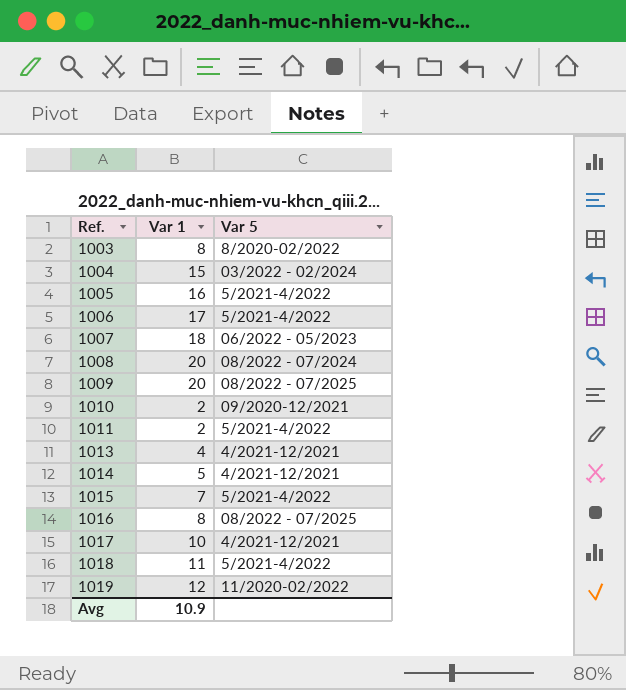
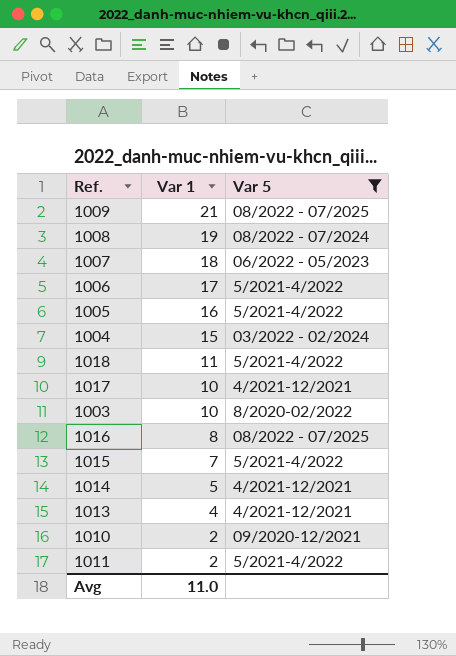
filter: none -> Var 5 != 11/2020-02/2022
row order: Ref. ascending -> Var 1 descending
1009 | Var 1: 20 -> 21
1008 | Var 1: 20 -> 19
1003 | Var 1: 8 -> 10
Avg | Var 1: 10.9 -> 11.0

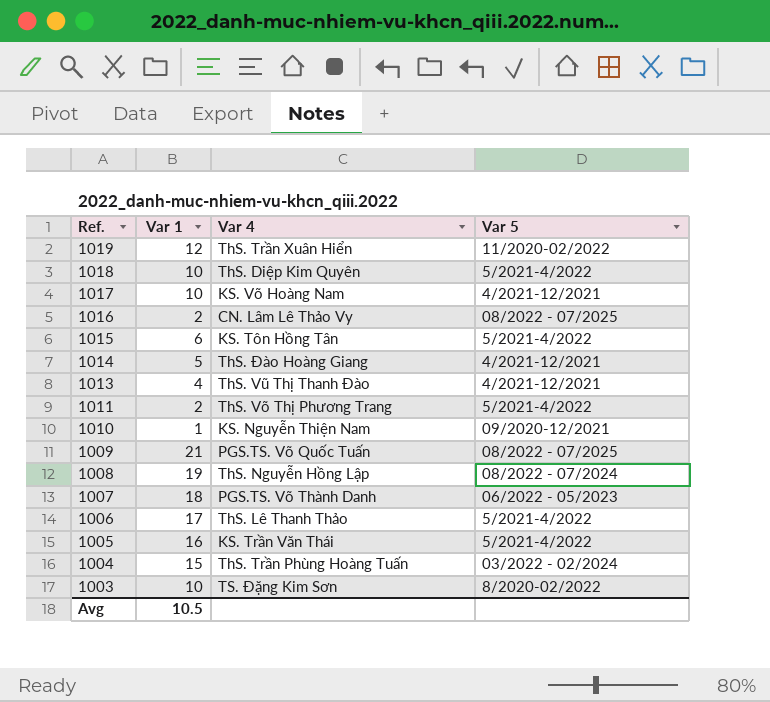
filter: Var 5 != 11/2020-02/2022 -> none
row order: Var 1 descending -> Ref. descending
column Var 4 | position: none -> 3
1018 | Var 1: 11 -> 10
1016 | Var 1: 8 -> 2
1015 | Var 1: 7 -> 6
1010 | Var 1: 2 -> 1
Avg | Var 1: 11.0 -> 10.5

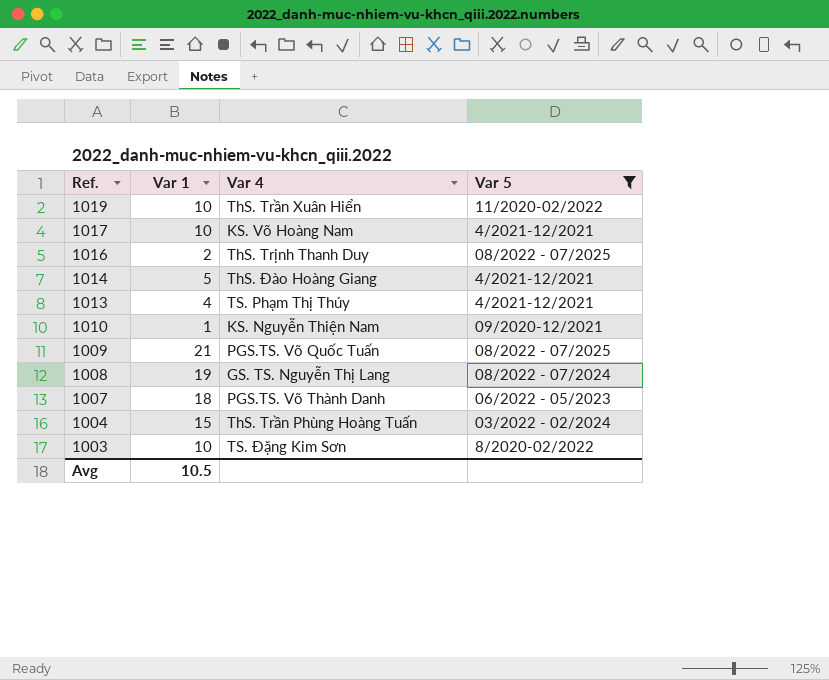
filter: none -> Var 5 != 5/2021-4/2022
1019 | Var 1: 12 -> 10
1016 | Var 4: CN. Lâm Lê Thảo Vy -> ThS. Trịnh Thanh Duy
1013 | Var 4: ThS. Vũ Thị Thanh Đào -> TS. Phạm Thị Thúy
1008 | Var 4: ThS. Nguyễn Hồng Lập -> GS. TS. Nguyễn Thị Lang

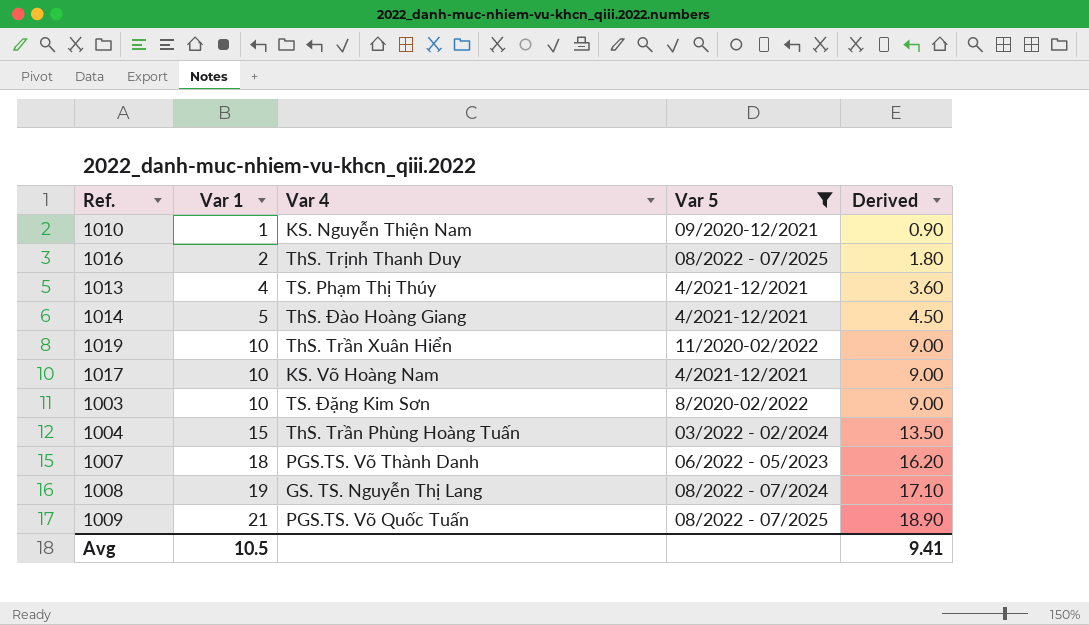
row order: Ref. descending -> Var 1 ascending
column Derived | formula: none -> [Var 1] * 0.9

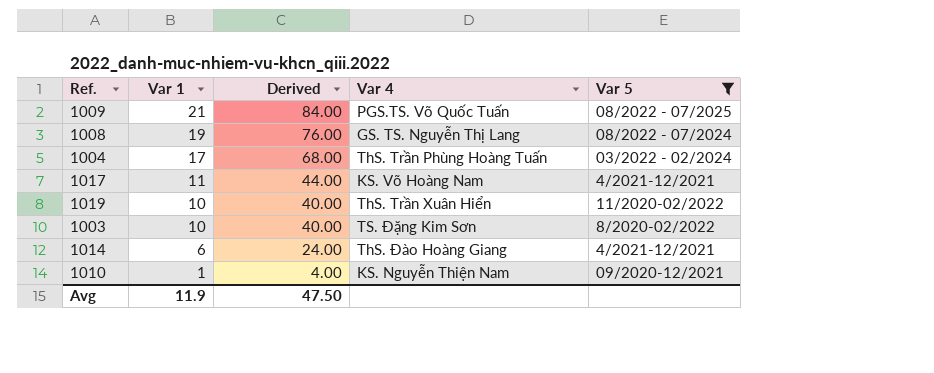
row order: Var 1 ascending -> Var 1 descending
column Derived | formula: [Var 1] * 0.9 -> [Var 1] * 4
column Derived | position: 5 -> 3
row 1016: 2 | ThS. Trịnh Thanh Duy | 08/2022 - 07/2025 | 1.80 -> none
row 1013: 4 | TS. Phạm Thị Thúy | 4/2021-12/2021 | 3.60 -> none
row 1007: 18 | PGS.TS. Võ Thành Danh | 06/2022 - 05/2023 | 16.20 -> none
1004 | Var 1: 15 -> 17
1017 | Var 1: 10 -> 11
1014 | Var 1: 5 -> 6
Avg | Var 1: 10.5 -> 11.9
Avg | Derived: 9.41 -> 47.50

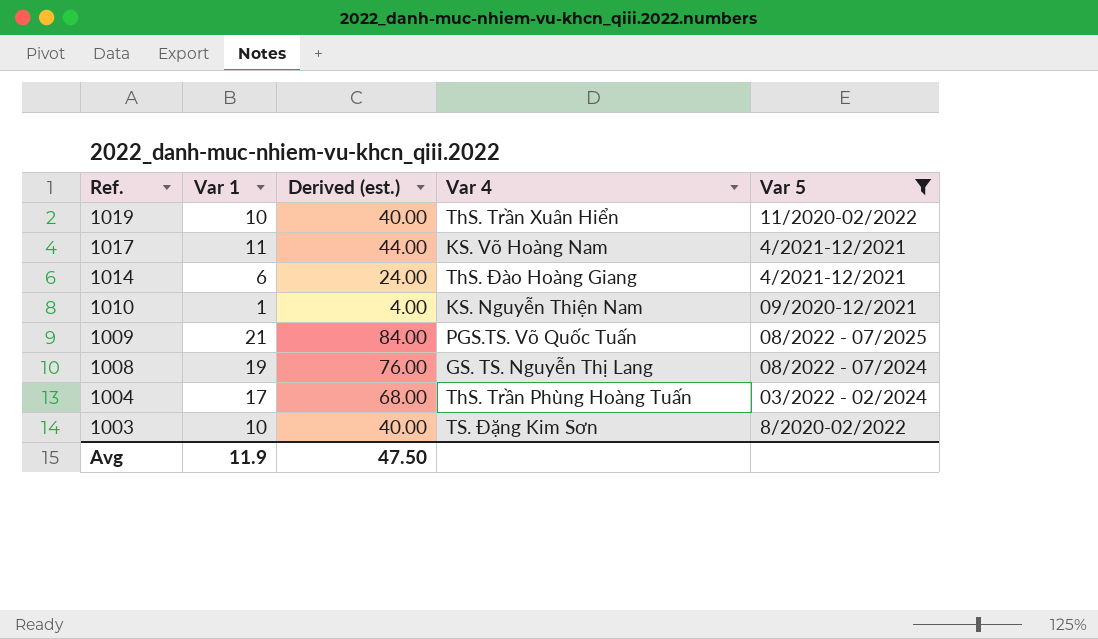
row order: Var 1 descending -> Ref. descending
column name: Derived -> Derived (est.)

